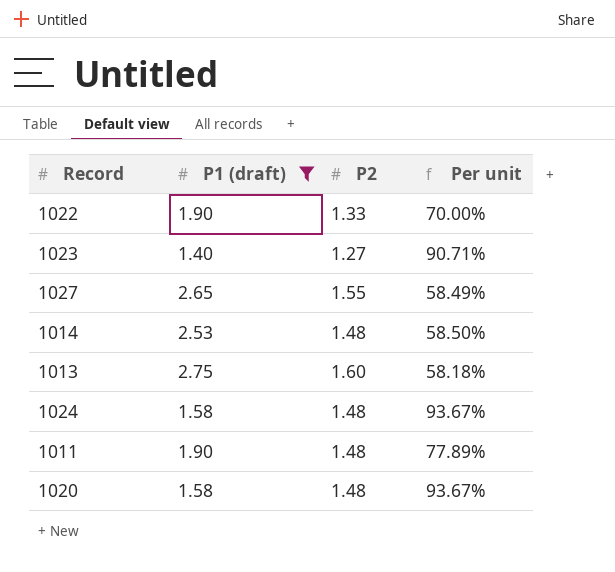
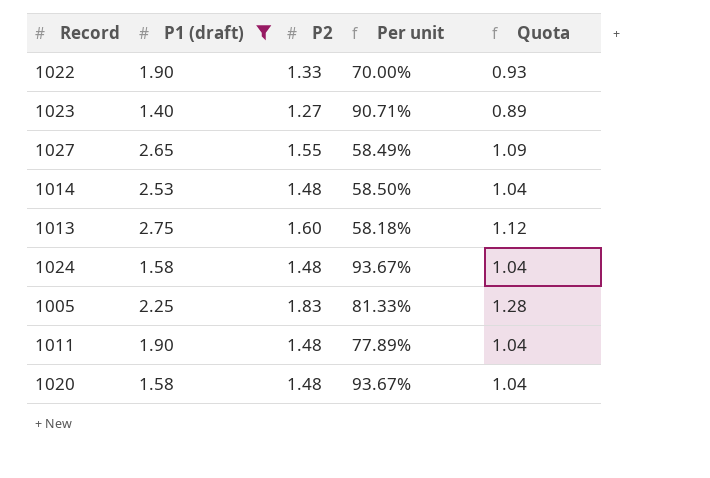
column Quota | formula: none -> [P2] * 0.7
row 1005: none -> 2.25 | 1.83 | 81.33% | 1.28

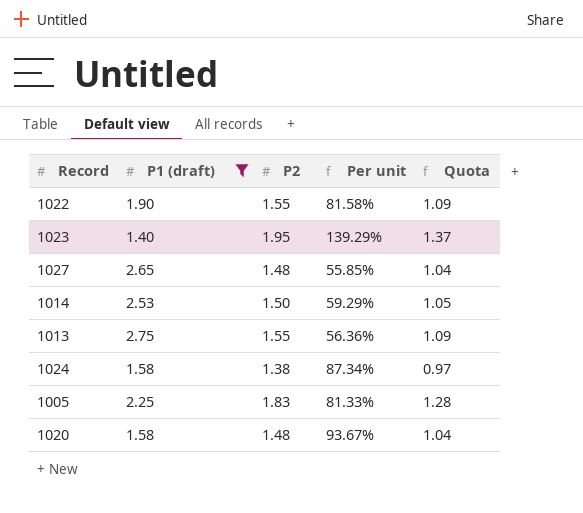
row 1011: 1.90 | 1.48 | 77.89% | 1.04 -> none
1022 | P2: 1.33 -> 1.55
1022 | Per unit: 70.00% -> 81.58%
1022 | Quota: 0.93 -> 1.09
1023 | P2: 1.27 -> 1.95
1023 | Per unit: 90.71% -> 139.29%
1023 | Quota: 0.89 -> 1.37
1027 | P2: 1.55 -> 1.48
1027 | Per unit: 58.49% -> 55.85%
1027 | Quota: 1.09 -> 1.04
1014 | P2: 1.48 -> 1.50
1014 | Per unit: 58.50% -> 59.29%
1014 | Quota: 1.04 -> 1.05
1013 | P2: 1.60 -> 1.55
1013 | Per unit: 58.18% -> 56.36%
1013 | Quota: 1.12 -> 1.09
1024 | P2: 1.48 -> 1.38
1024 | Per unit: 93.67% -> 87.34%
1024 | Quota: 1.04 -> 0.97

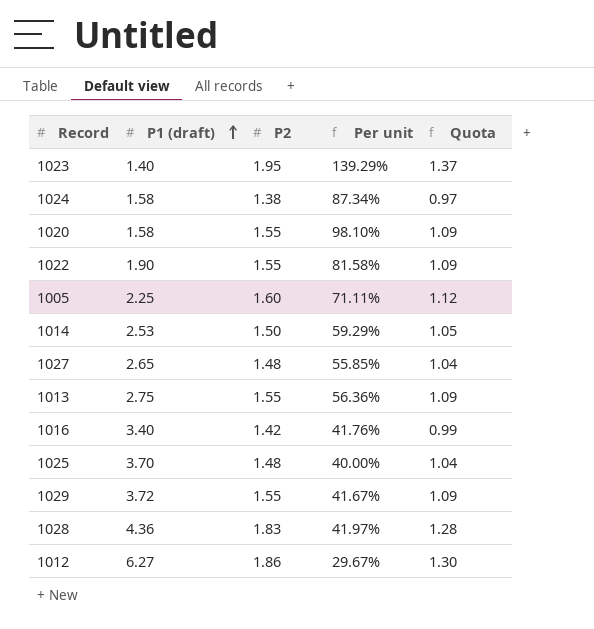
filter: P1 (draft) <= 2.75 -> none
row order: none -> P1 (draft) ascending
1020 | P2: 1.48 -> 1.55
1020 | Per unit: 93.67% -> 98.10%
1020 | Quota: 1.04 -> 1.09
1005 | P2: 1.83 -> 1.60
1005 | Per unit: 81.33% -> 71.11%
1005 | Quota: 1.28 -> 1.12

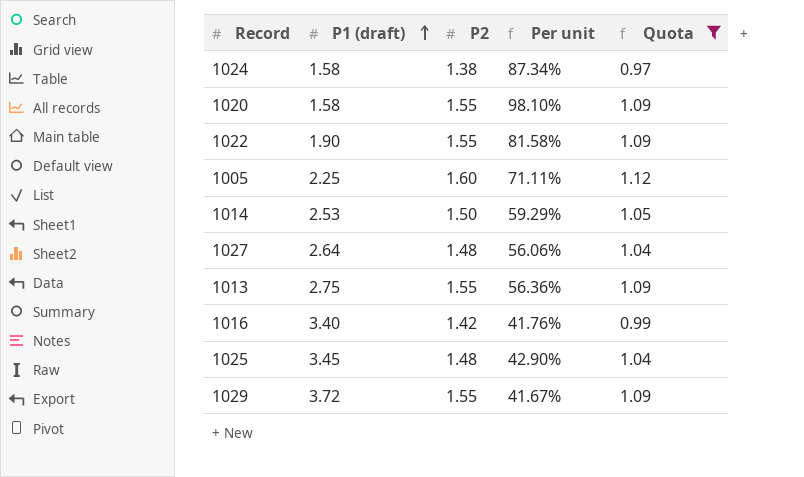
filter: none -> Quota <= 1.12
1027 | P1 (draft): 2.65 -> 2.64
1027 | Per unit: 55.85% -> 56.06%
1025 | P1 (draft): 3.70 -> 3.45
1025 | Per unit: 40.00% -> 42.90%

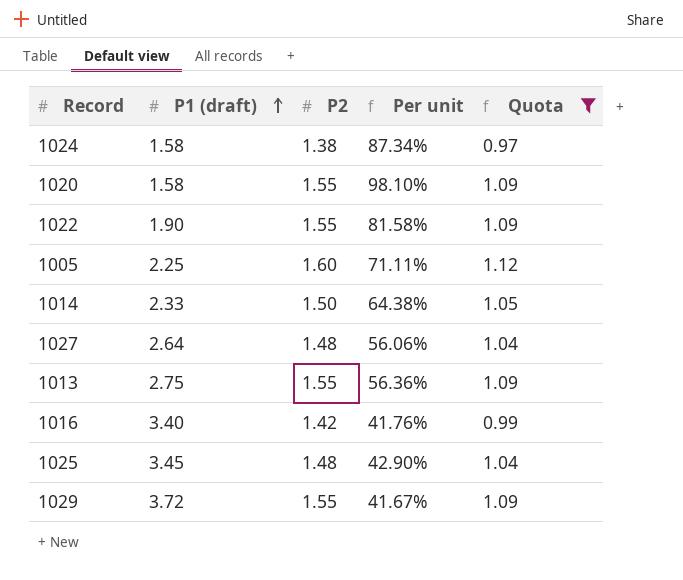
1014 | P1 (draft): 2.53 -> 2.33
1014 | Per unit: 59.29% -> 64.38%

